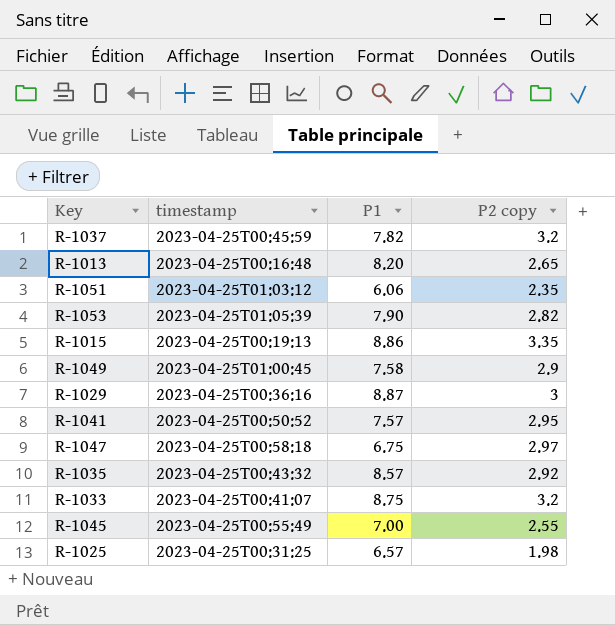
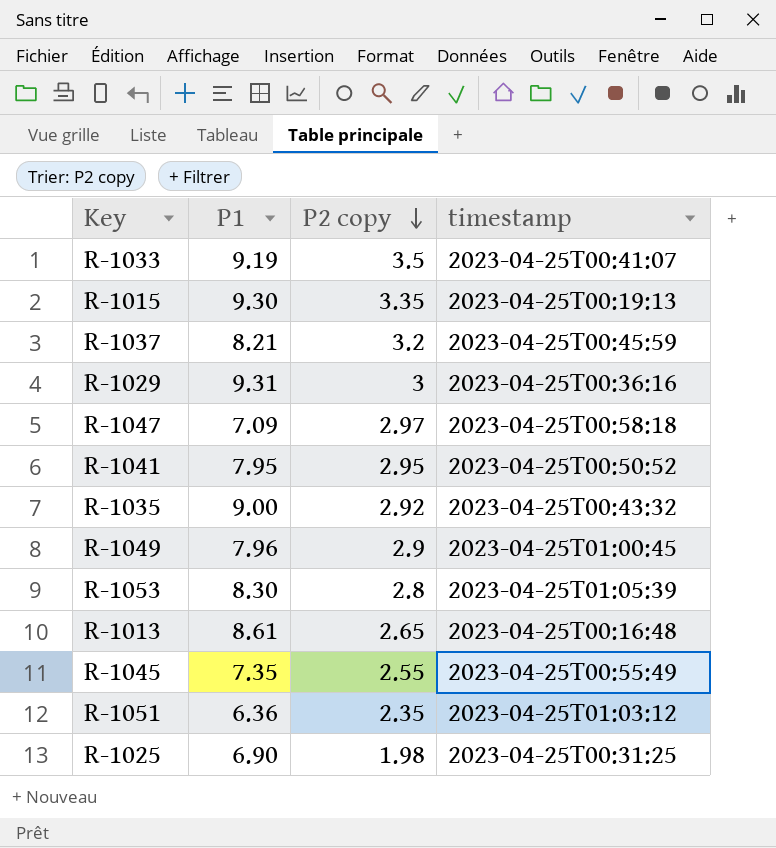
row order: none -> P2 copy descending
column timestamp | position: 2 -> 4
R-1033 | P1: 8.75 -> 9.19
R-1033 | P2 copy: 3.2 -> 3.5
R-1015 | P1: 8.86 -> 9.30
R-1037 | P1: 7.82 -> 8.21
R-1029 | P1: 8.87 -> 9.31
R-1047 | P1: 6.75 -> 7.09
R-1041 | P1: 7.57 -> 7.95
R-1035 | P1: 8.57 -> 9.00
R-1049 | P1: 7.58 -> 7.96
R-1053 | P1: 7.90 -> 8.30
R-1053 | P2 copy: 2.82 -> 2.8
R-1013 | P1: 8.20 -> 8.61
R-1045 | P1: 7.00 -> 7.35
R-1051 | P1: 6.06 -> 6.36
R-1025 | P1: 6.57 -> 6.90

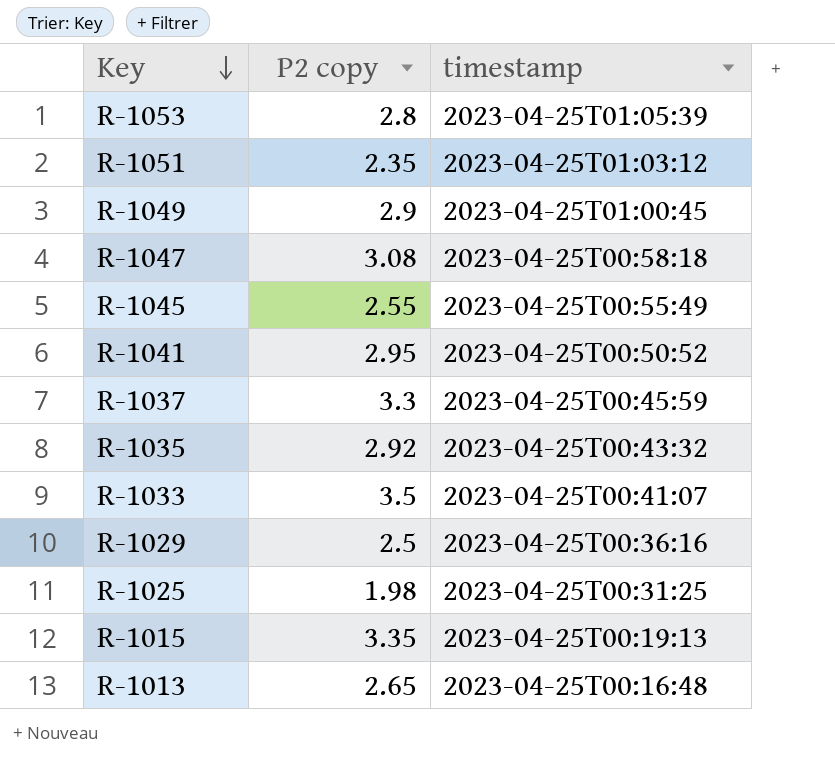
row order: P2 copy descending -> Key descending
column P1 | position: 2 -> none
R-1047 | P2 copy: 2.97 -> 3.08
R-1037 | P2 copy: 3.2 -> 3.3
R-1029 | P2 copy: 3 -> 2.5

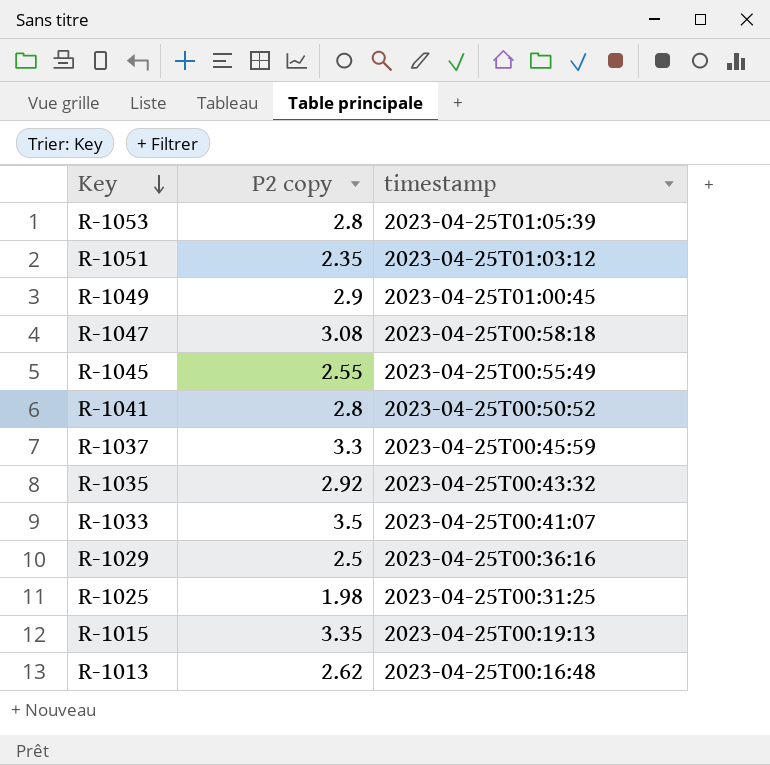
R-1041 | P2 copy: 2.95 -> 2.8
R-1013 | P2 copy: 2.65 -> 2.62

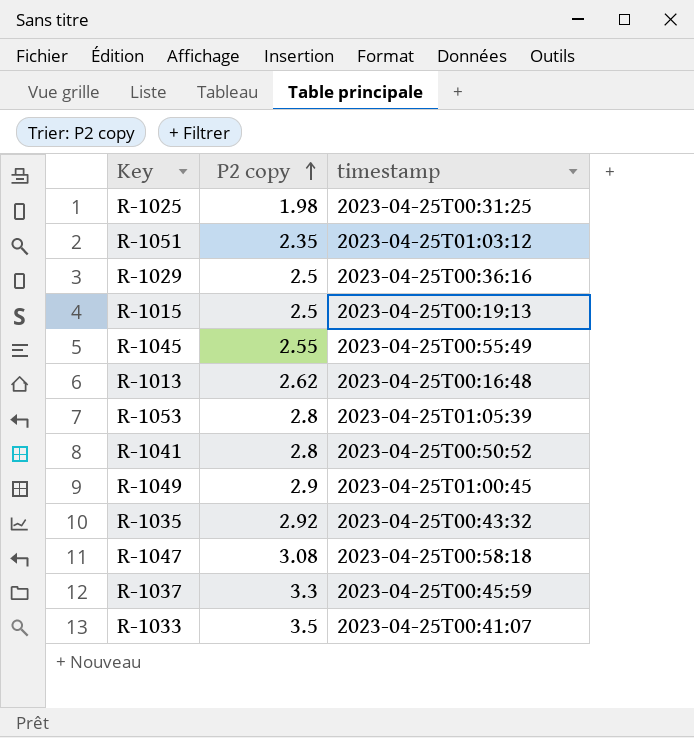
row order: Key descending -> P2 copy ascending
R-1015 | P2 copy: 3.35 -> 2.5

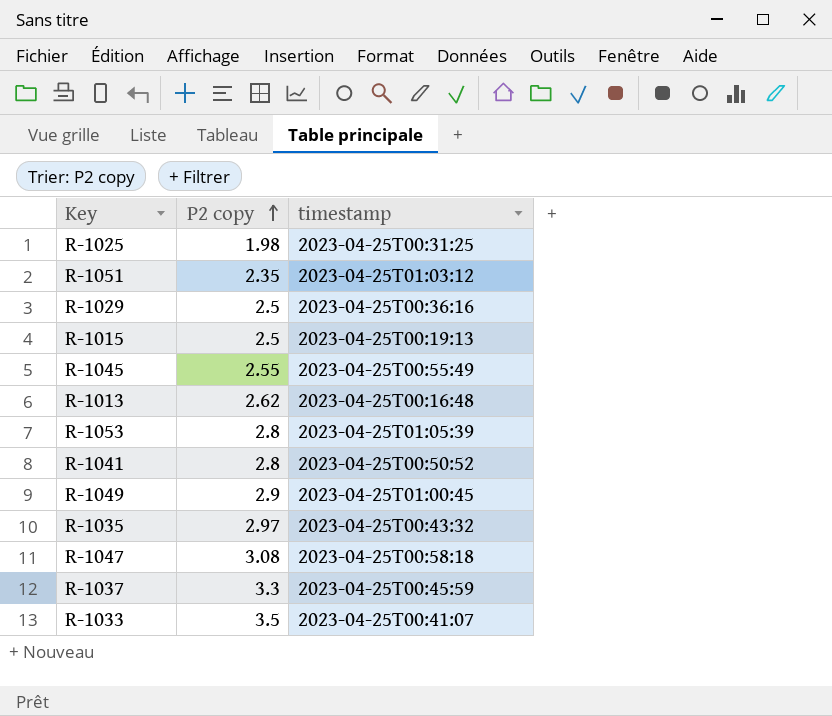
R-1035 | P2 copy: 2.92 -> 2.97

